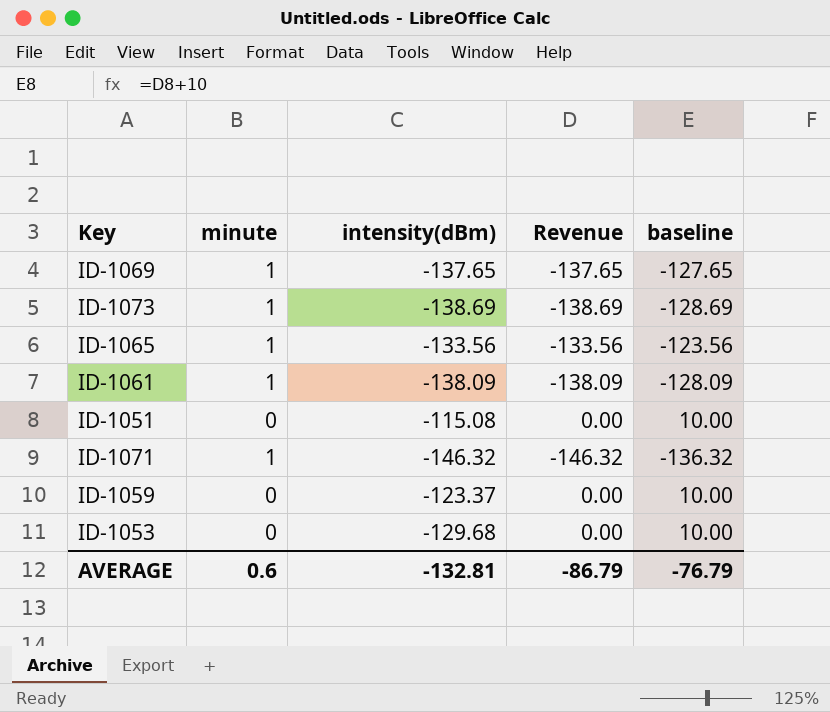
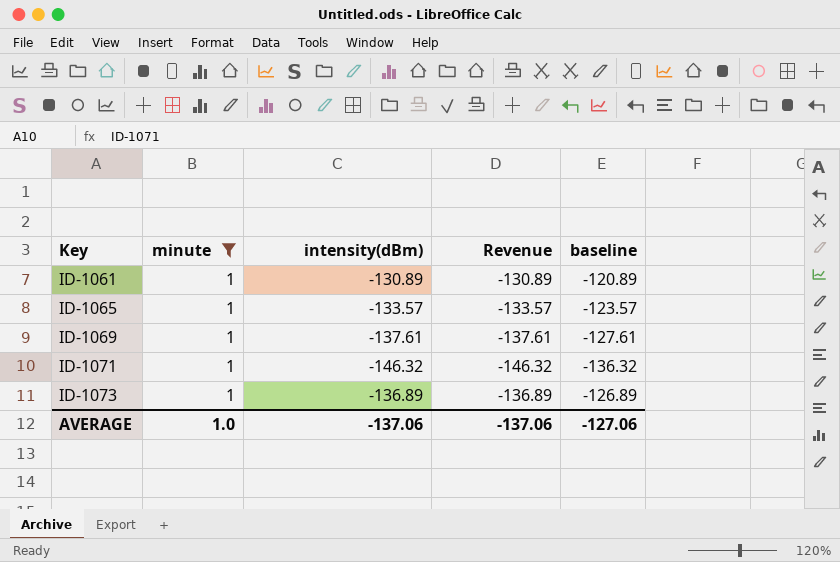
filter: none -> minute = 1
row order: none -> Key ascending
ID-1061 | intensity(dBm): -138.09 -> -130.89
ID-1061 | Revenue: -138.09 -> -130.89
ID-1061 | baseline: -128.09 -> -120.89
ID-1065 | intensity(dBm): -133.56 -> -133.57
ID-1065 | Revenue: -133.56 -> -133.57
ID-1065 | baseline: -123.56 -> -123.57
ID-1069 | intensity(dBm): -137.65 -> -137.61
ID-1069 | Revenue: -137.65 -> -137.61
ID-1069 | baseline: -127.65 -> -127.61
ID-1073 | intensity(dBm): -138.69 -> -136.89
ID-1073 | Revenue: -138.69 -> -136.89
ID-1073 | baseline: -128.69 -> -126.89
AVERAGE | minute: 0.6 -> 1.0
AVERAGE | intensity(dBm): -132.81 -> -137.06
AVERAGE | Revenue: -86.79 -> -137.06
AVERAGE | baseline: -76.79 -> -127.06

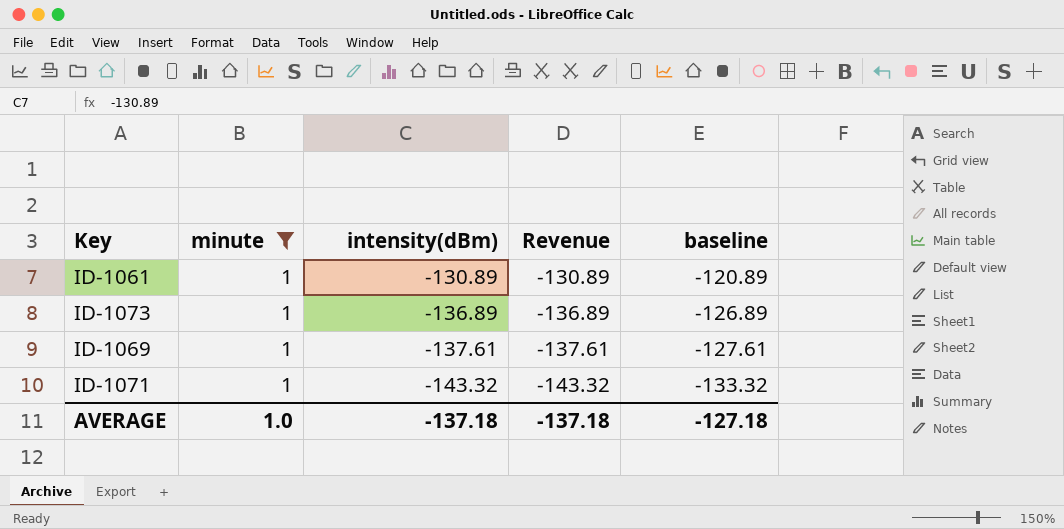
row order: Key ascending -> intensity(dBm) descending
row ID-1065: 1 | -133.57 | -133.57 | -123.57 -> none
ID-1071 | intensity(dBm): -146.32 -> -143.32
ID-1071 | Revenue: -146.32 -> -143.32
ID-1071 | baseline: -136.32 -> -133.32
AVERAGE | intensity(dBm): -137.06 -> -137.18
AVERAGE | Revenue: -137.06 -> -137.18
AVERAGE | baseline: -127.06 -> -127.18

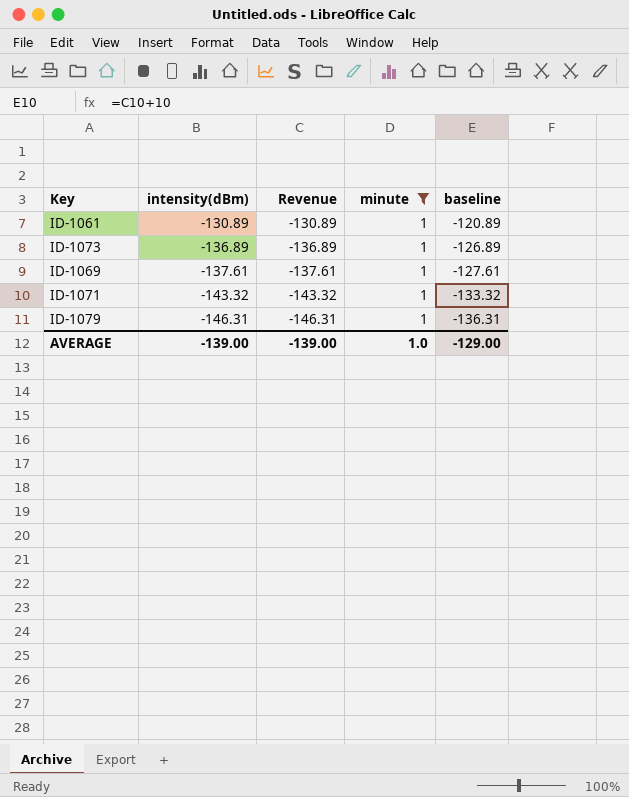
column minute | position: 2 -> 4
row ID-1079: none -> -146.31 | -146.31 | 1 | -136.31
AVERAGE | intensity(dBm): -137.18 -> -139.00
AVERAGE | Revenue: -137.18 -> -139.00
AVERAGE | baseline: -127.18 -> -129.00

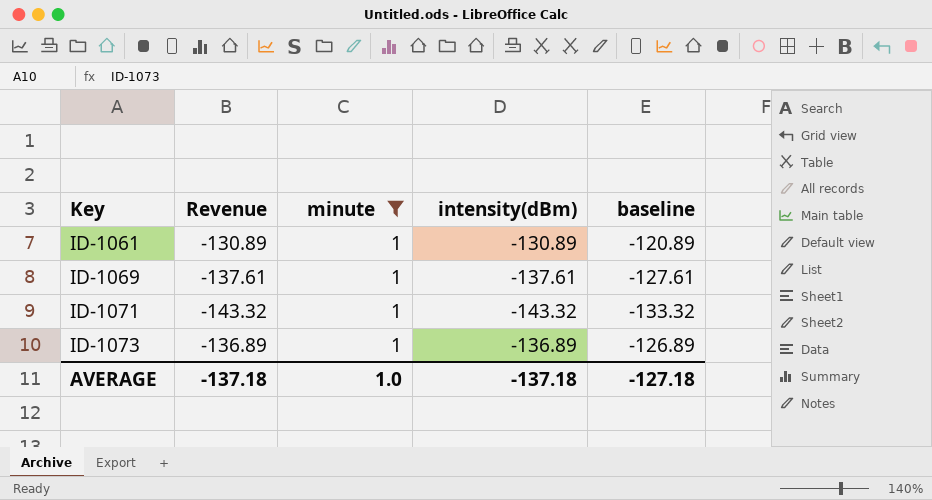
row order: intensity(dBm) descending -> Key ascending
column intensity(dBm) | position: 2 -> 4
row ID-1079: -146.31 | -146.31 | 1 | -136.31 -> none
AVERAGE | Revenue: -139.00 -> -137.18
AVERAGE | intensity(dBm): -139.00 -> -137.18
AVERAGE | baseline: -129.00 -> -127.18

